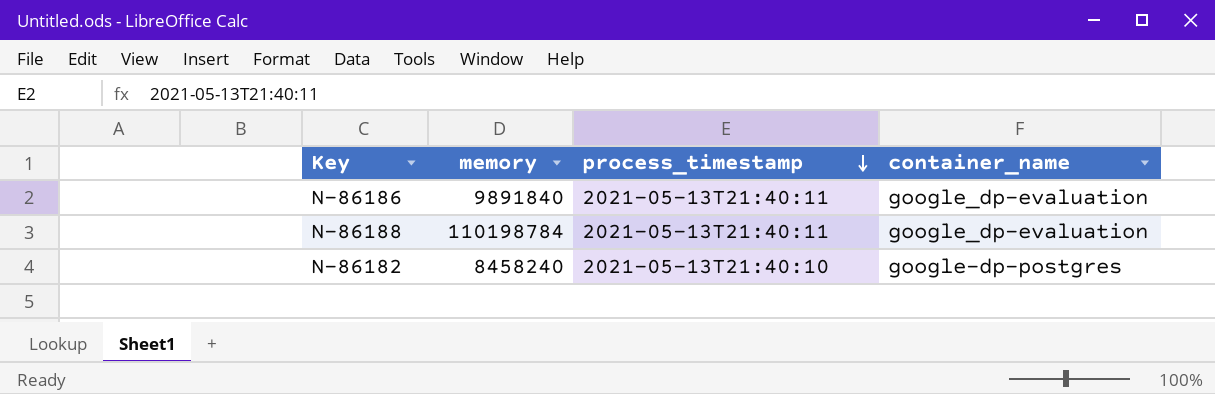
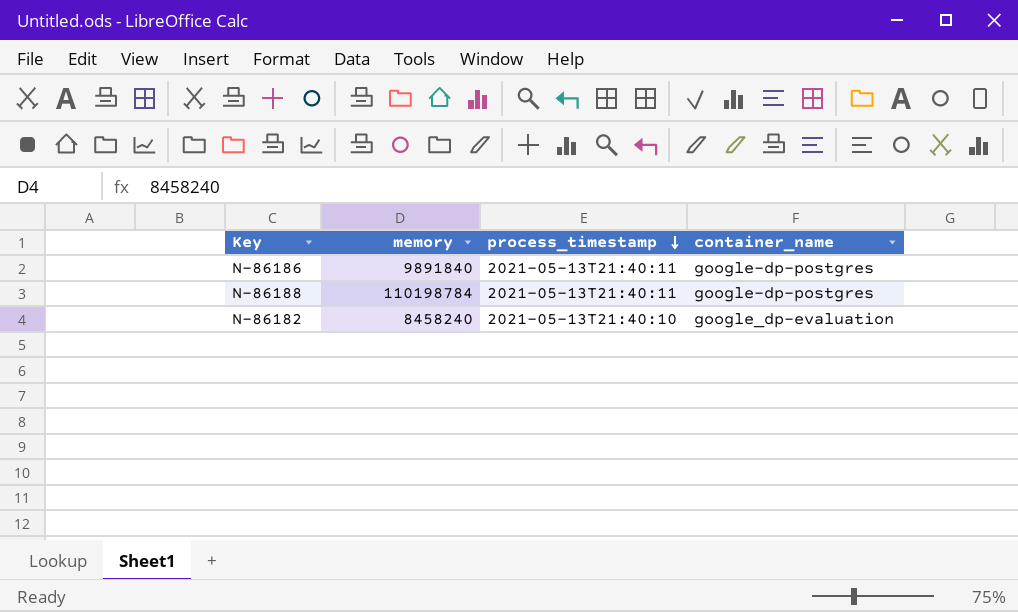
N-86186 | container_name: google_dp-evaluation -> google-dp-postgres
N-86188 | container_name: google_dp-evaluation -> google-dp-postgres
N-86182 | container_name: google-dp-postgres -> google_dp-evaluation

